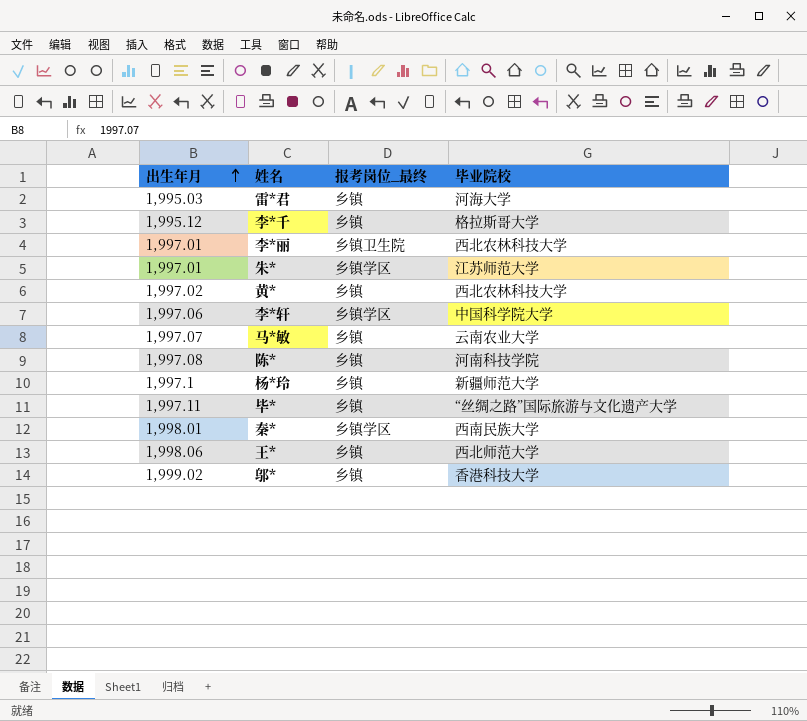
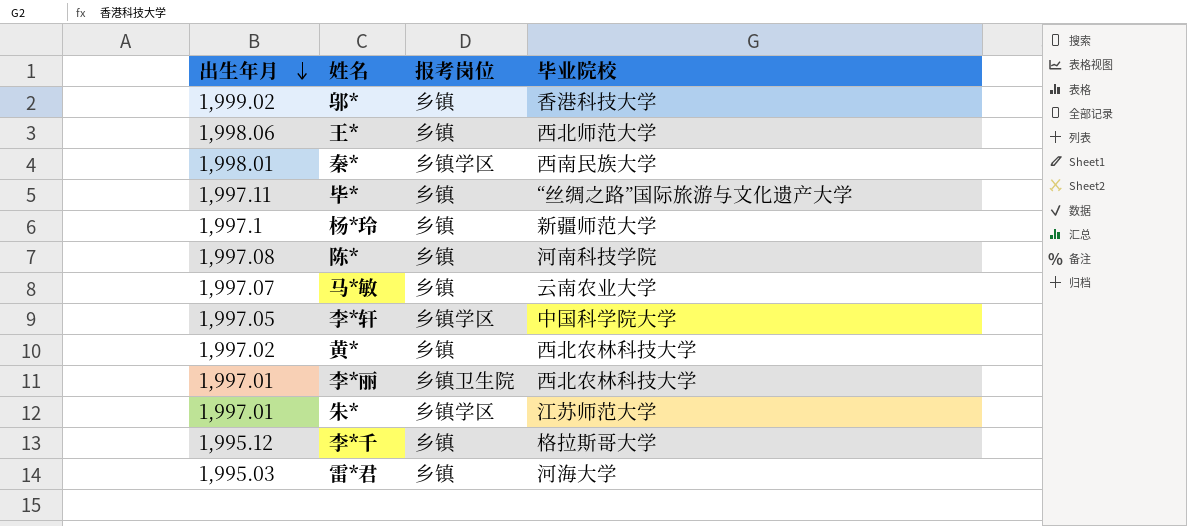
row order: 出生年月 ascending -> 出生年月 descending
column name: 报考岗位_最终 -> 报考岗位
李*轩 | 出生年月: 1,997.06 -> 1,997.05

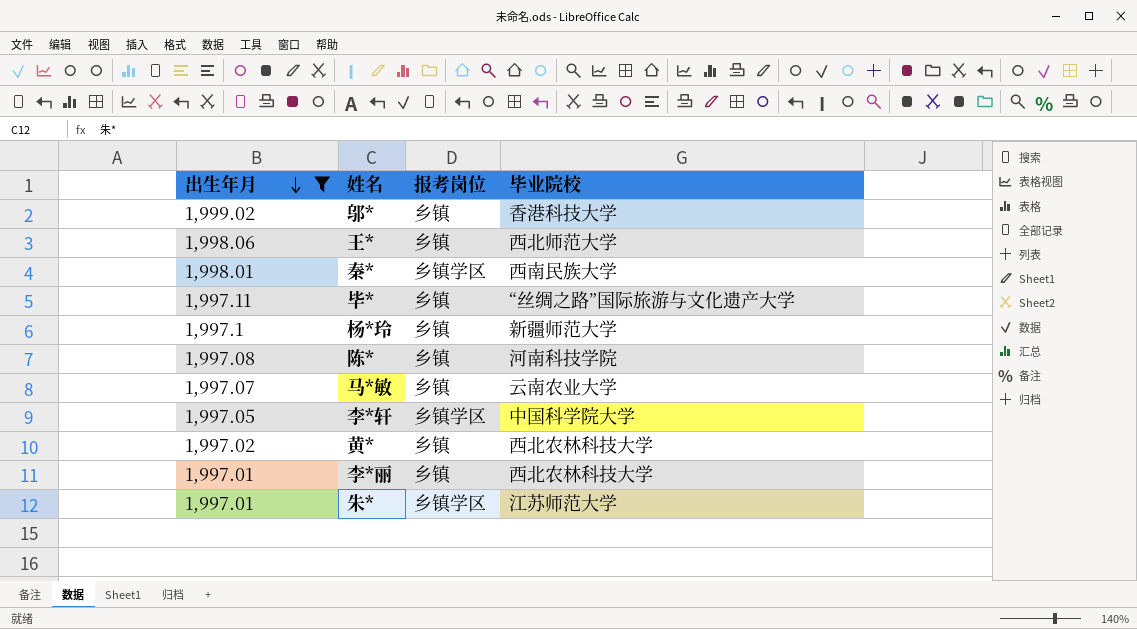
filter: none -> 出生年月 >= 1,997.01
李*丽 | 报考岗位: 乡镇卫生院 -> 乡镇

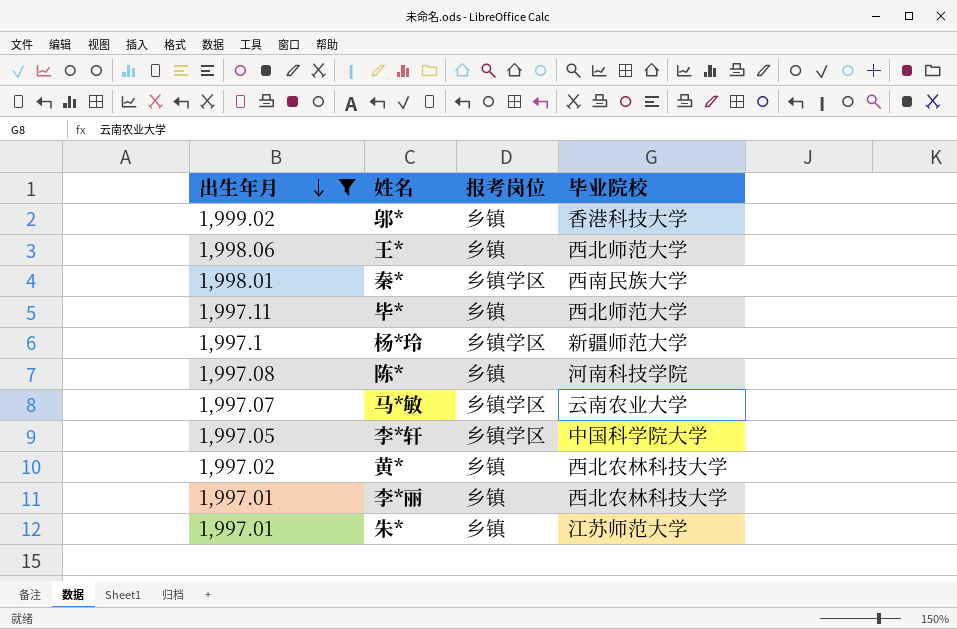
毕* | 毕业院校: “丝绸之路”国际旅游与文化遗产大学 -> 西北师范大学
杨*玲 | 报考岗位: 乡镇 -> 乡镇学区
马*敏 | 报考岗位: 乡镇 -> 乡镇学区
朱* | 报考岗位: 乡镇学区 -> 乡镇

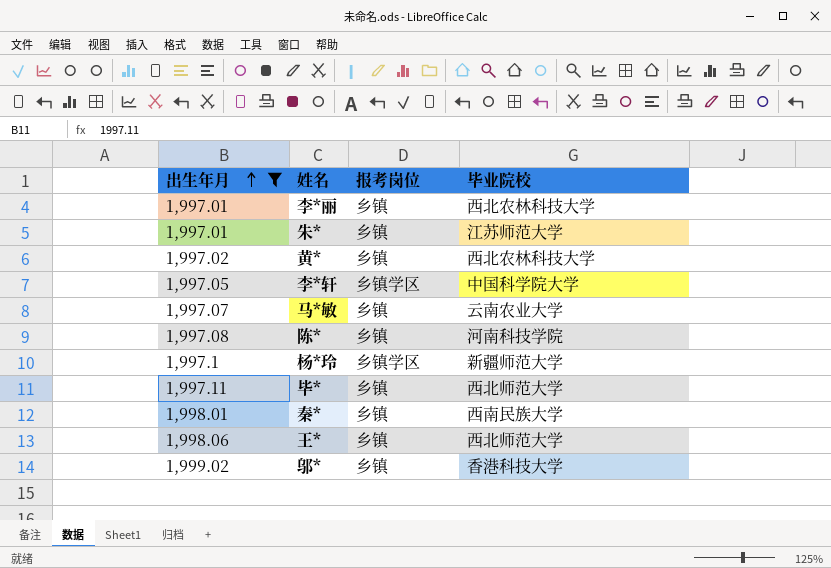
row order: 出生年月 descending -> 出生年月 ascending
马*敏 | 报考岗位: 乡镇学区 -> 乡镇
秦* | 报考岗位: 乡镇学区 -> 乡镇

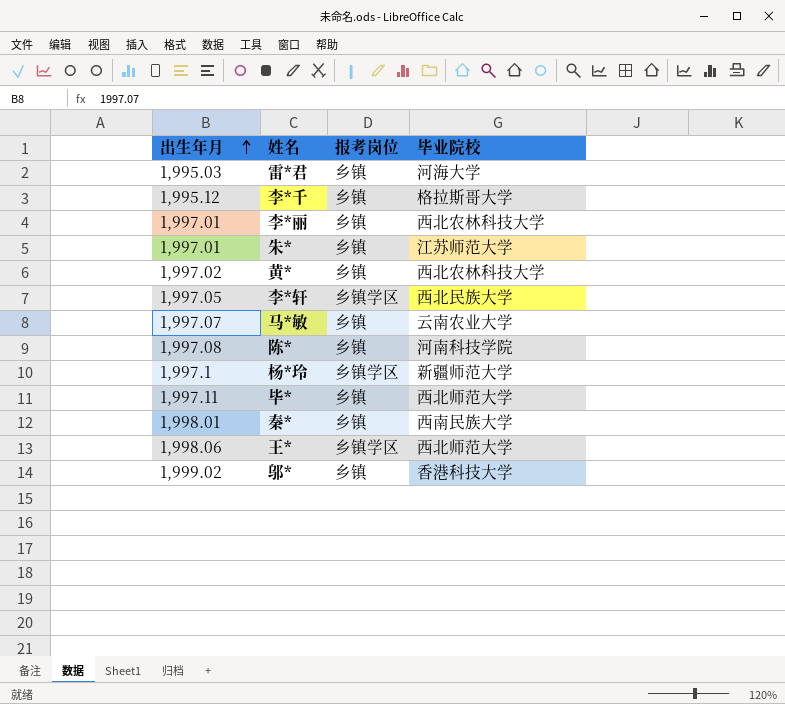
filter: 出生年月 >= 1,997.01 -> none
李*轩 | 毕业院校: 中国科学院大学 -> 西北民族大学
王* | 报考岗位: 乡镇 -> 乡镇学区

